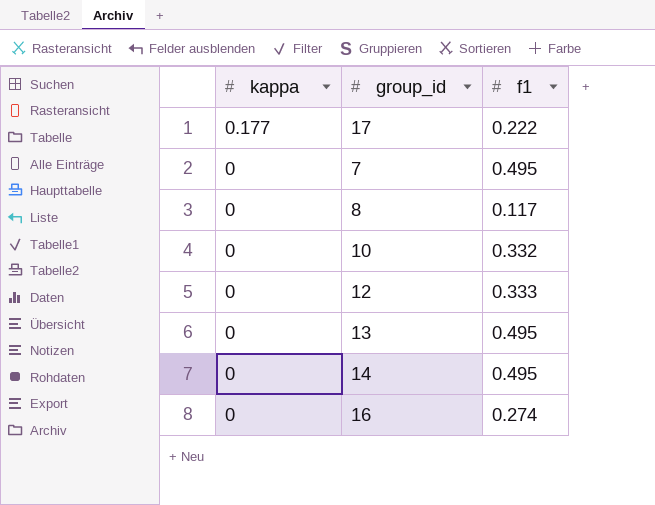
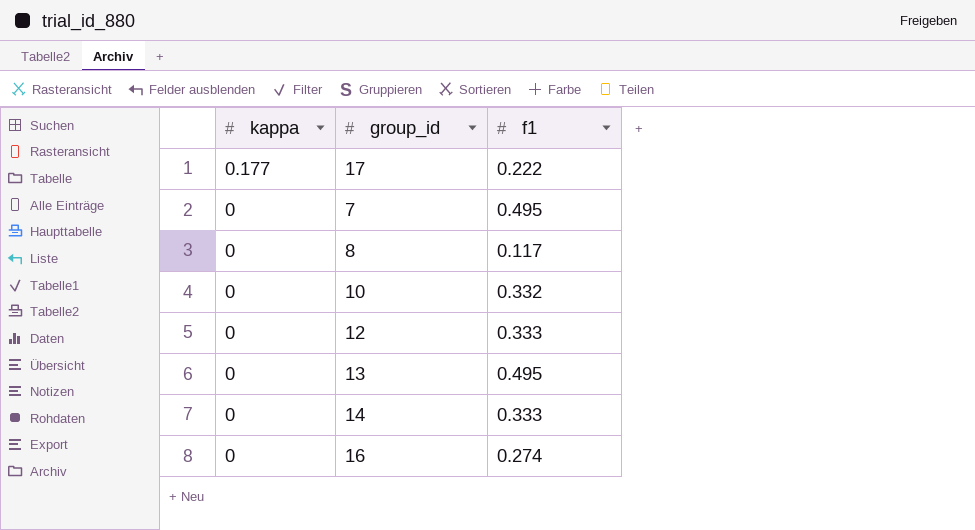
14 | f1: 0.495 -> 0.333

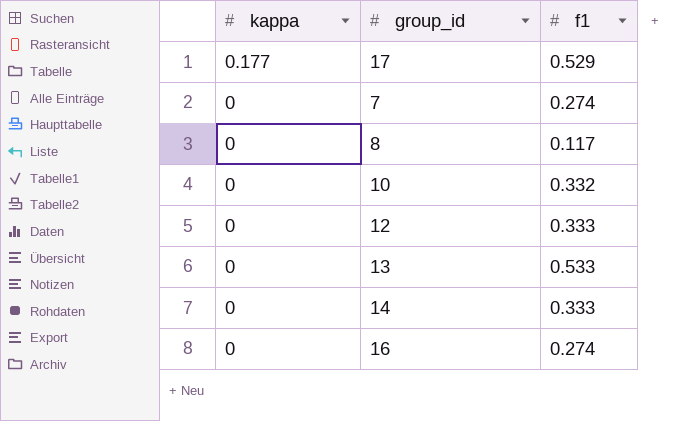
17 | f1: 0.222 -> 0.529
7 | f1: 0.495 -> 0.274
13 | f1: 0.495 -> 0.533

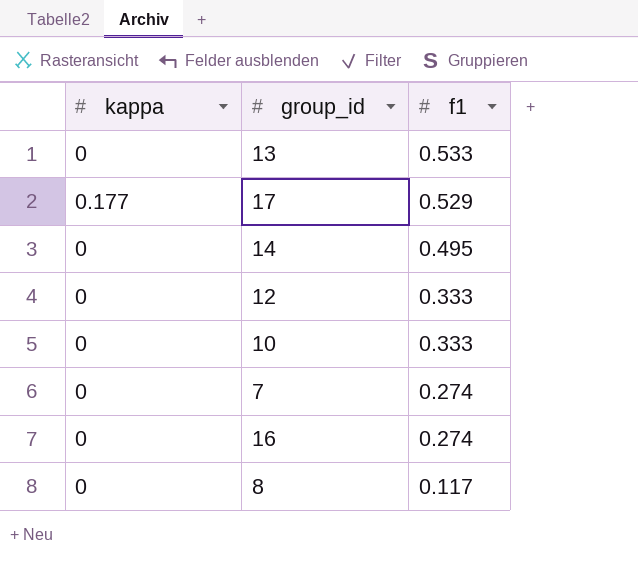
row order: kappa descending -> f1 descending
14 | f1: 0.333 -> 0.495
10 | f1: 0.332 -> 0.333

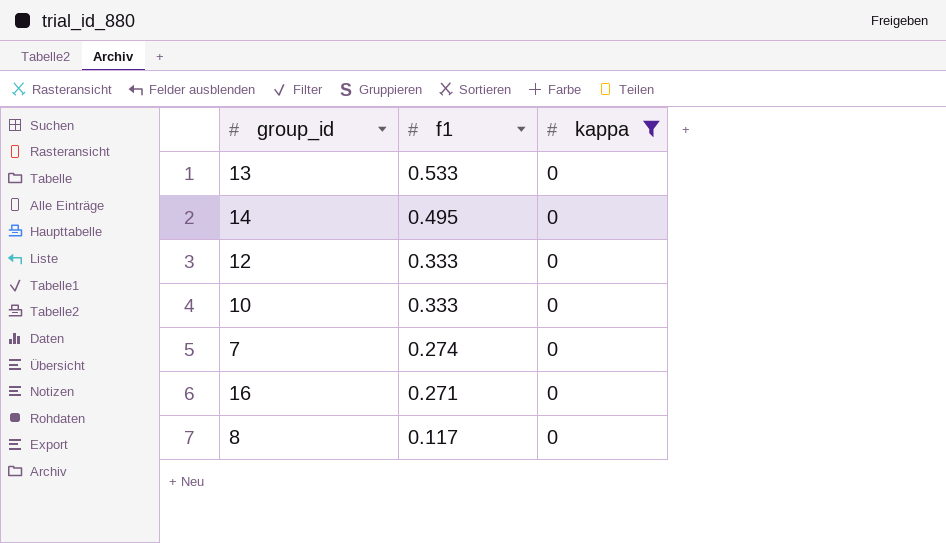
filter: none -> kappa = 0
column kappa | position: 1 -> 3
16 | f1: 0.274 -> 0.271

